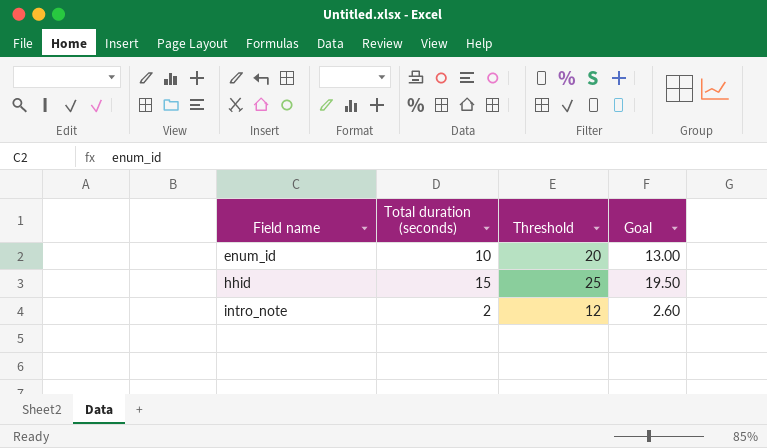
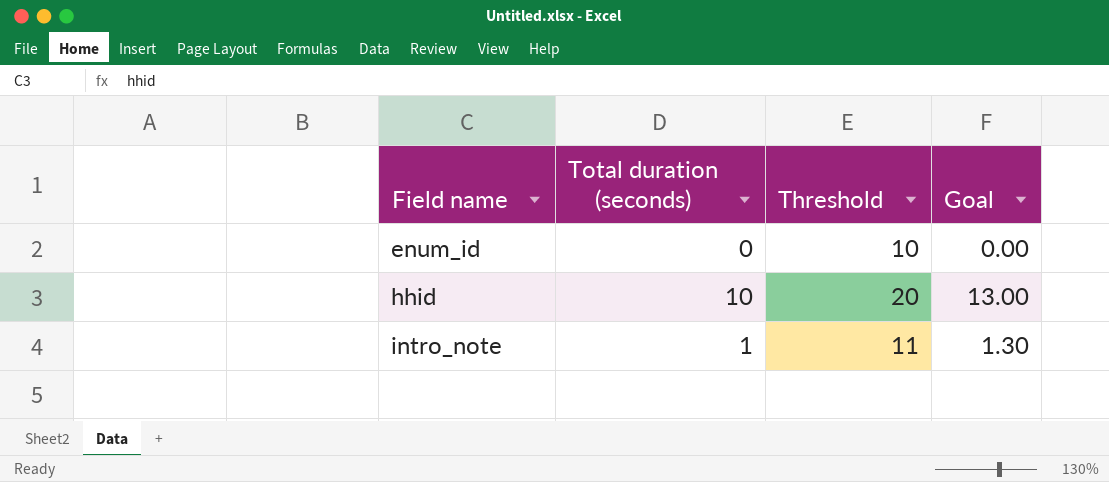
enum_id | Total duration (seconds): 10 -> 0
enum_id | Threshold: 20 -> 10
enum_id | Goal: 13.00 -> 0.00
hhid | Total duration (seconds): 15 -> 10
hhid | Threshold: 25 -> 20
hhid | Goal: 19.50 -> 13.00
intro_note | Total duration (seconds): 2 -> 1
intro_note | Threshold: 12 -> 11
intro_note | Goal: 2.60 -> 1.30

